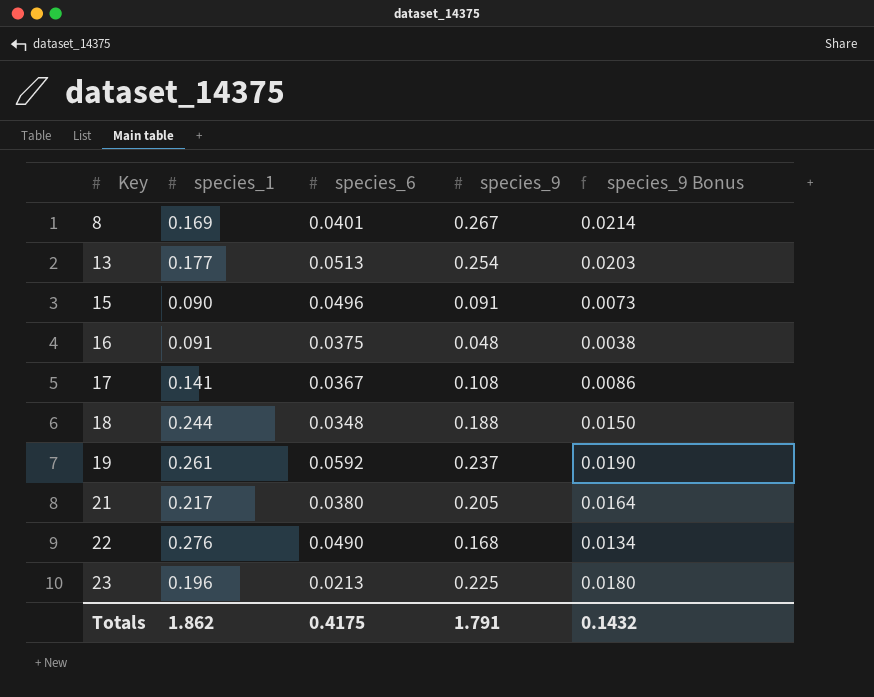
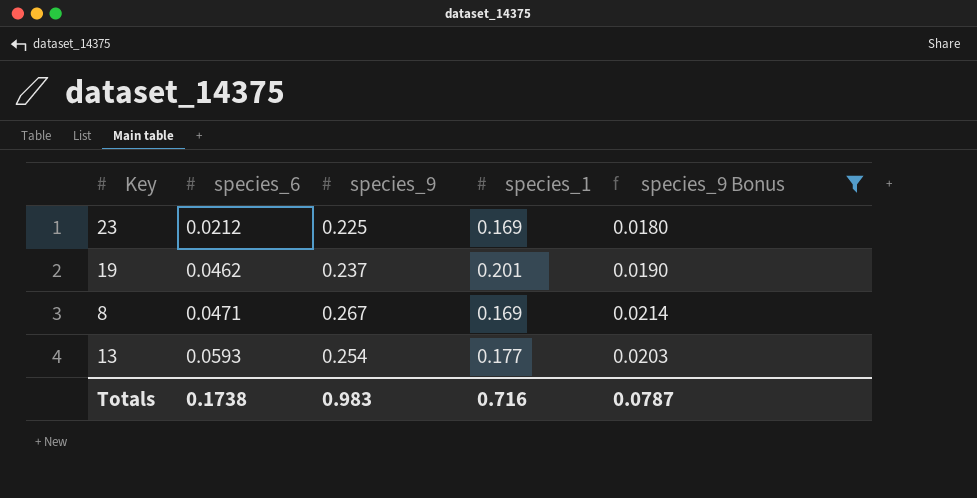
filter: none -> species_9 Bonus >= 0.0180
row order: Key ascending -> species_6 ascending
column species_1 | position: 2 -> 4
23 | species_6: 0.0213 -> 0.0212
23 | species_1: 0.196 -> 0.169
19 | species_6: 0.0592 -> 0.0462
19 | species_1: 0.261 -> 0.201
8 | species_6: 0.0401 -> 0.0471
13 | species_6: 0.0513 -> 0.0593
Totals | species_6: 0.4175 -> 0.1738
Totals | species_9: 1.791 -> 0.983
Totals | species_1: 1.862 -> 0.716
Totals | species_9 Bonus: 0.1432 -> 0.0787

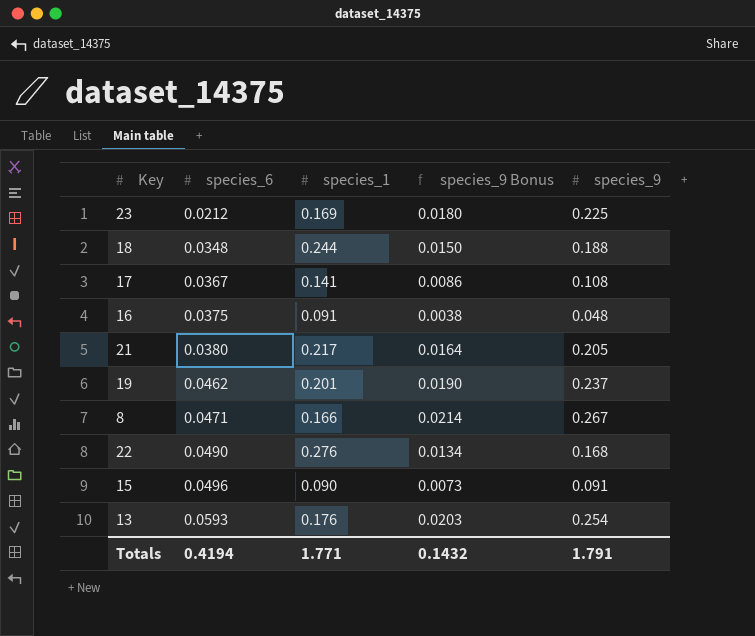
filter: species_9 Bonus >= 0.0180 -> none
column species_9 | position: 3 -> 5
8 | species_1: 0.169 -> 0.166
13 | species_1: 0.177 -> 0.176
Totals | species_6: 0.1738 -> 0.4194
Totals | species_1: 0.716 -> 1.771
Totals | species_9 Bonus: 0.0787 -> 0.1432
Totals | species_9: 0.983 -> 1.791

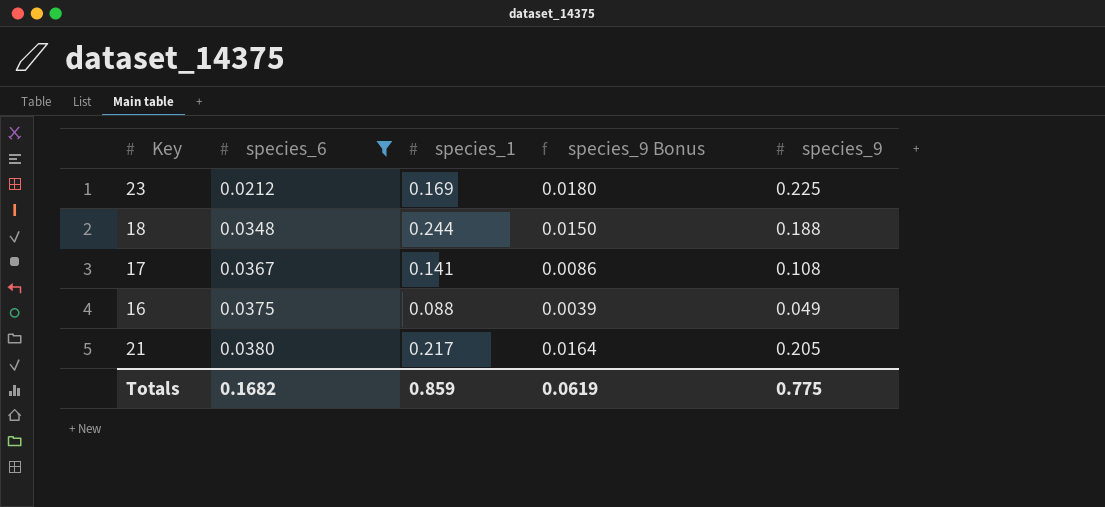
filter: none -> species_6 <= 0.0380
16 | species_1: 0.091 -> 0.088
16 | species_9 Bonus: 0.0038 -> 0.0039
16 | species_9: 0.048 -> 0.049
Totals | species_6: 0.4194 -> 0.1682
Totals | species_1: 1.771 -> 0.859
Totals | species_9 Bonus: 0.1432 -> 0.0619
Totals | species_9: 1.791 -> 0.775

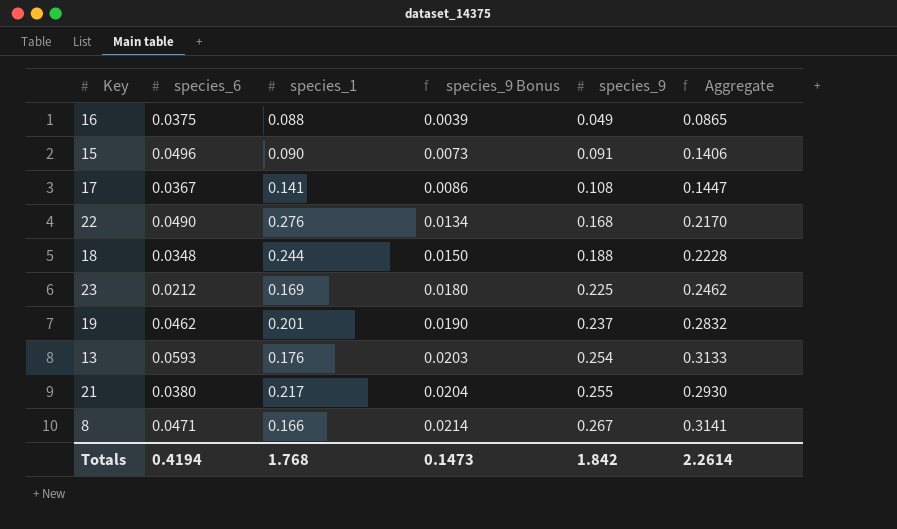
filter: species_6 <= 0.0380 -> none
row order: species_6 ascending -> species_9 Bonus ascending
column Aggregate | formula: none -> [species_6] + [species_9]
21 | species_9 Bonus: 0.0164 -> 0.0204
21 | species_9: 0.205 -> 0.255
Totals | species_6: 0.1682 -> 0.4194
Totals | species_1: 0.859 -> 1.768
Totals | species_9 Bonus: 0.0619 -> 0.1473
Totals | species_9: 0.775 -> 1.842

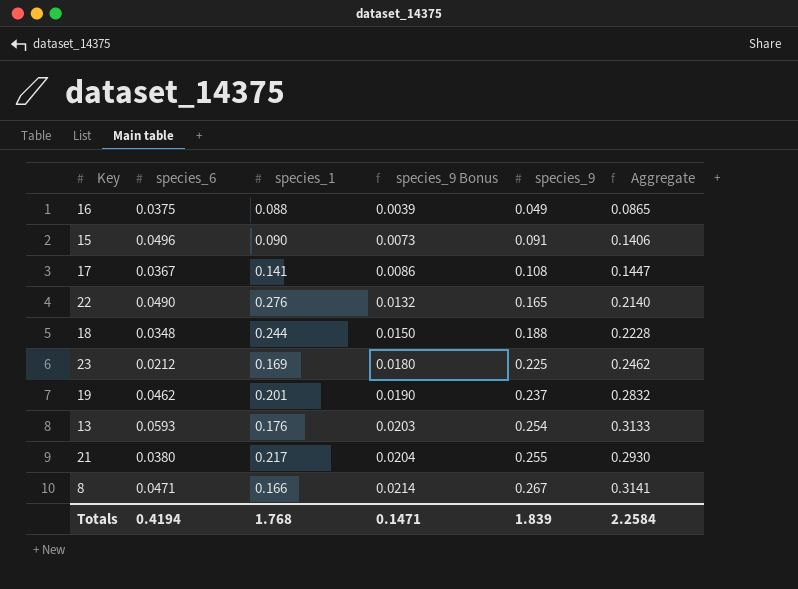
22 | species_9 Bonus: 0.0134 -> 0.0132
22 | species_9: 0.168 -> 0.165
22 | Aggregate: 0.2170 -> 0.2140
Totals | species_9 Bonus: 0.1473 -> 0.1471
Totals | species_9: 1.842 -> 1.839
Totals | Aggregate: 2.2614 -> 2.2584

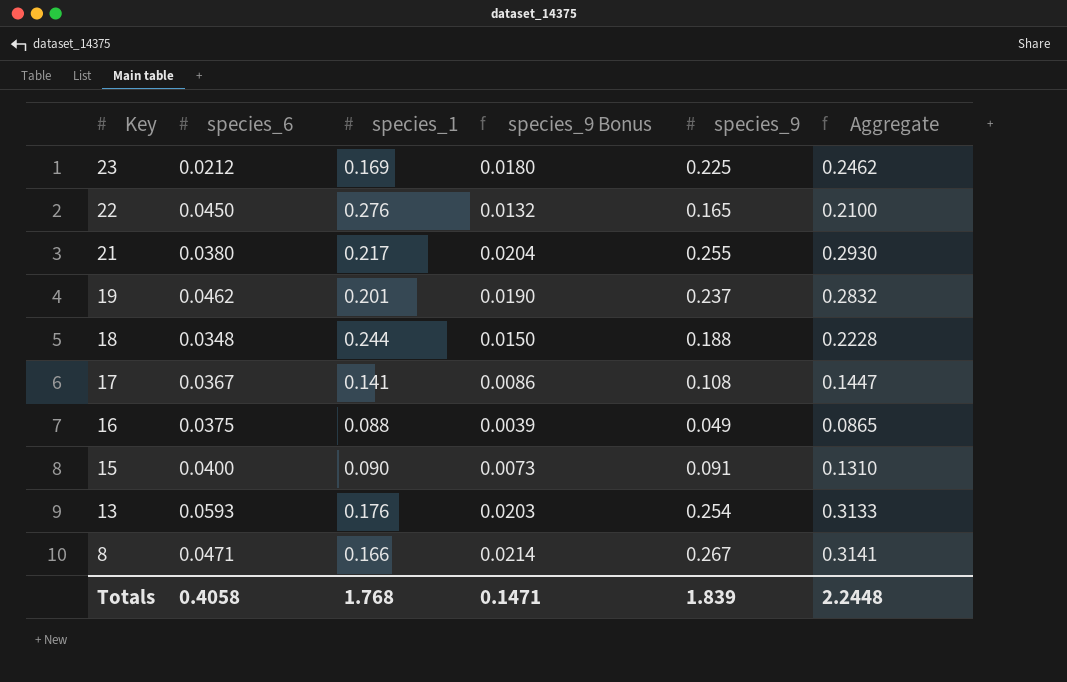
row order: species_9 Bonus ascending -> Key descending
22 | species_6: 0.0490 -> 0.0450
22 | Aggregate: 0.2140 -> 0.2100
15 | species_6: 0.0496 -> 0.0400
15 | Aggregate: 0.1406 -> 0.1310
Totals | species_6: 0.4194 -> 0.4058
Totals | Aggregate: 2.2584 -> 2.2448

